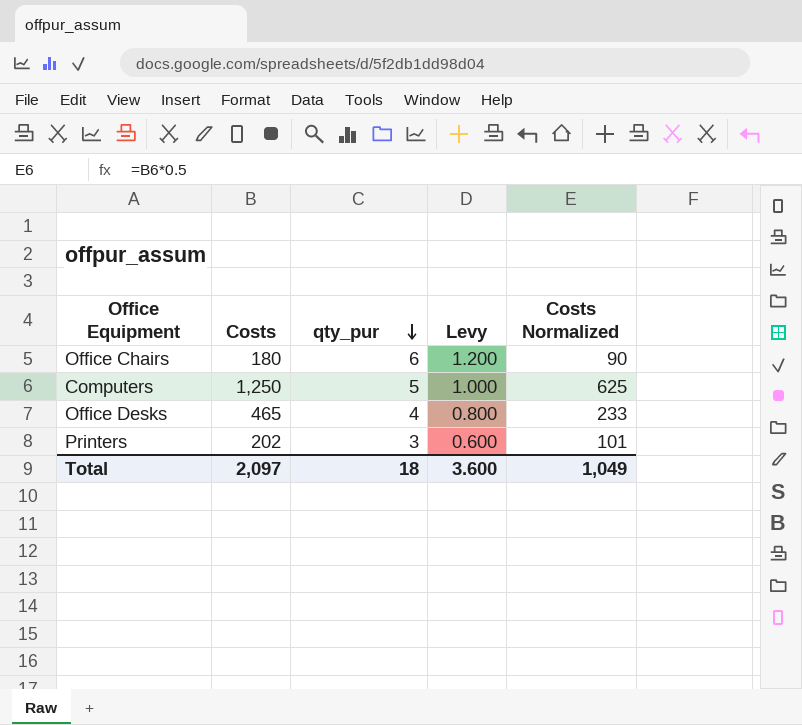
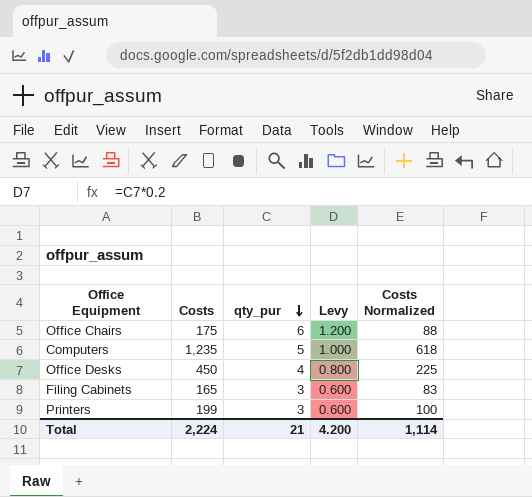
Office Chairs | Costs: 180 -> 175
Office Chairs | Costs Normalized: 90 -> 88
Computers | Costs: 1,250 -> 1,235
Computers | Costs Normalized: 625 -> 618
Office Desks | Costs: 465 -> 450
Office Desks | Costs Normalized: 233 -> 225
row Filing Cabinets: none -> 165 | 3 | 0.600 | 83
Printers | Costs: 202 -> 199
Printers | Costs Normalized: 101 -> 100
Total | Costs: 2,097 -> 2,224
Total | qty_pur: 18 -> 21
Total | Levy: 3.600 -> 4.200
Total | Costs Normalized: 1,049 -> 1,114

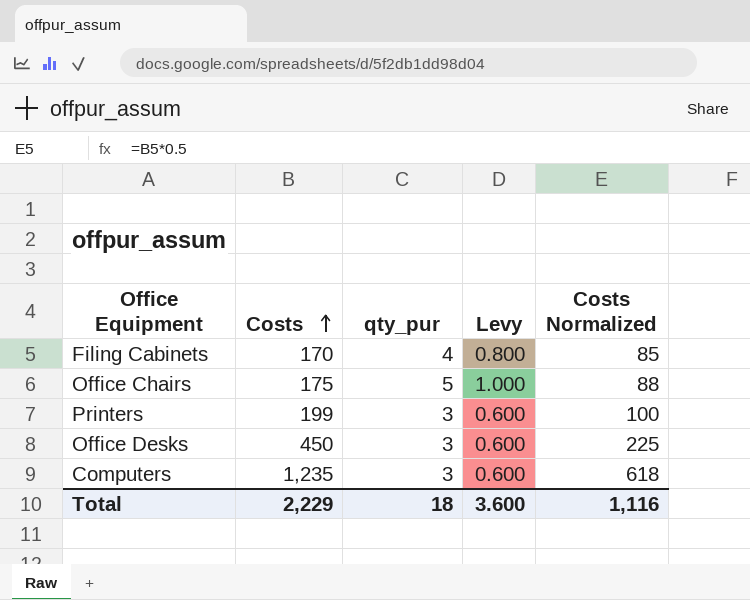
row order: qty_pur descending -> Costs ascending
Filing Cabinets | Costs: 165 -> 170
Filing Cabinets | qty_pur: 3 -> 4
Filing Cabinets | Levy: 0.600 -> 0.800
Filing Cabinets | Costs Normalized: 83 -> 85
Office Chairs | qty_pur: 6 -> 5
Office Chairs | Levy: 1.200 -> 1.000
Office Desks | qty_pur: 4 -> 3
Office Desks | Levy: 0.800 -> 0.600
Computers | qty_pur: 5 -> 3
Computers | Levy: 1.000 -> 0.600
Total | Costs: 2,224 -> 2,229
Total | qty_pur: 21 -> 18
Total | Levy: 4.200 -> 3.600
Total | Costs Normalized: 1,114 -> 1,116

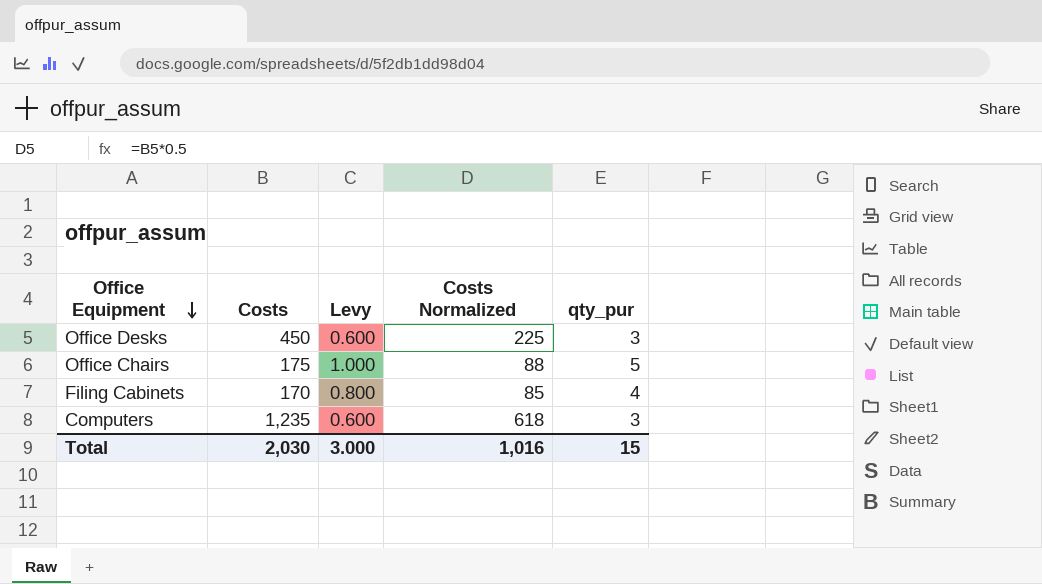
row order: Costs ascending -> Office Equipment descending
column qty_pur | position: 3 -> 5
row Printers: 199 | 3 | 0.600 | 100 -> none
Total | Costs: 2,229 -> 2,030
Total | Levy: 3.600 -> 3.000
Total | Costs Normalized: 1,116 -> 1,016
Total | qty_pur: 18 -> 15

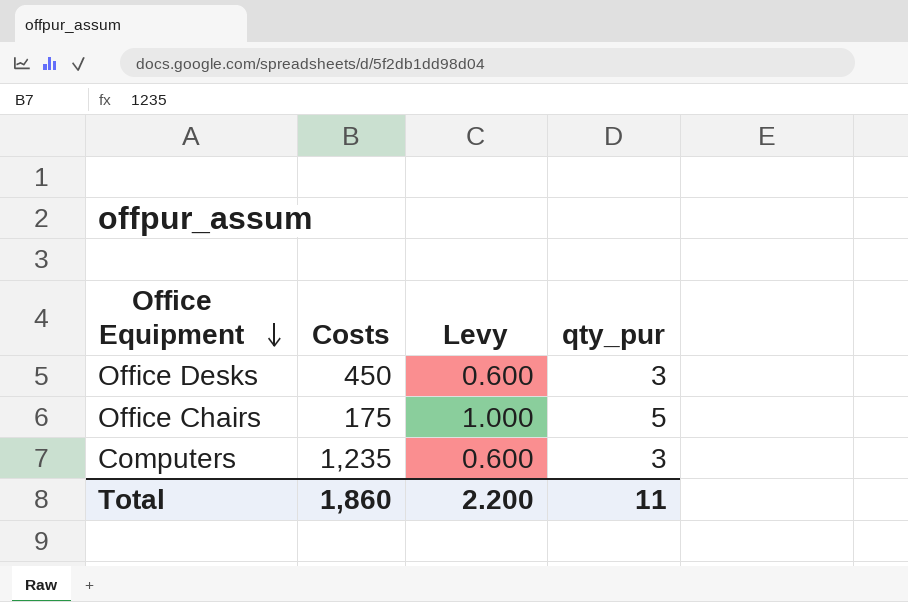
column Costs Normalized | formula: [Costs] * 0.5 -> none
row Filing Cabinets: 170 | 0.800 | 85 | 4 -> none
Total | Costs: 2,030 -> 1,860
Total | Levy: 3.000 -> 2.200
Total | qty_pur: 15 -> 11

